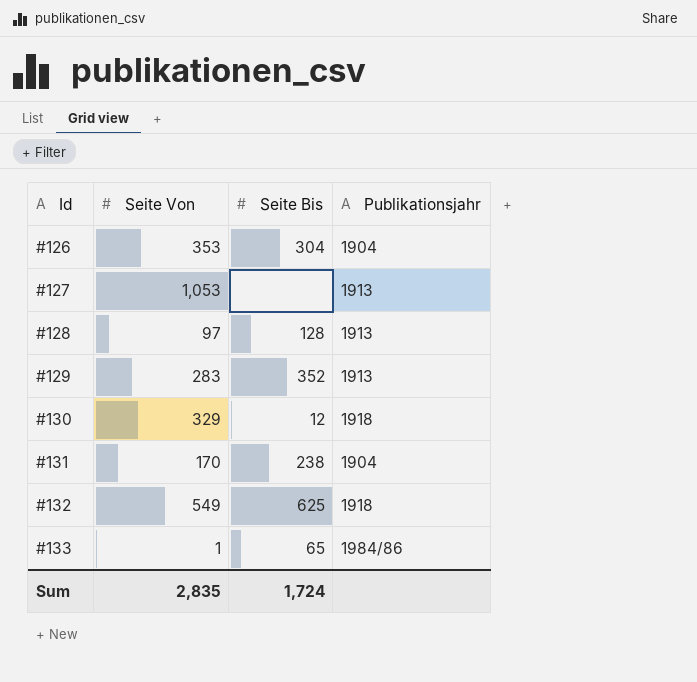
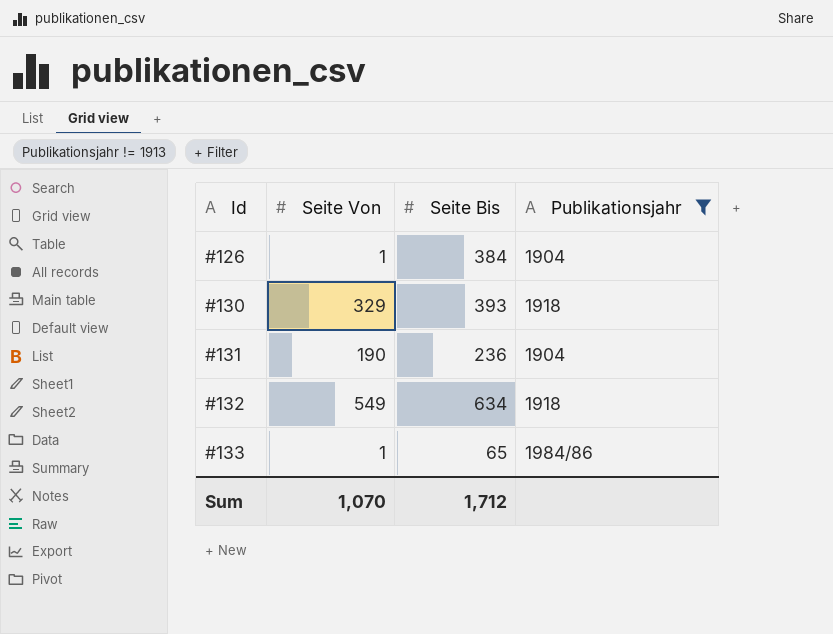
filter: none -> Publikationsjahr != 1913
#126 | Seite Von: 353 -> 1
#126 | Seite Bis: 304 -> 384
#130 | Seite Bis: 12 -> 393
#131 | Seite Von: 170 -> 190
#131 | Seite Bis: 238 -> 236
#132 | Seite Bis: 625 -> 634
Sum | Seite Von: 2,835 -> 1,070
Sum | Seite Bis: 1,724 -> 1,712

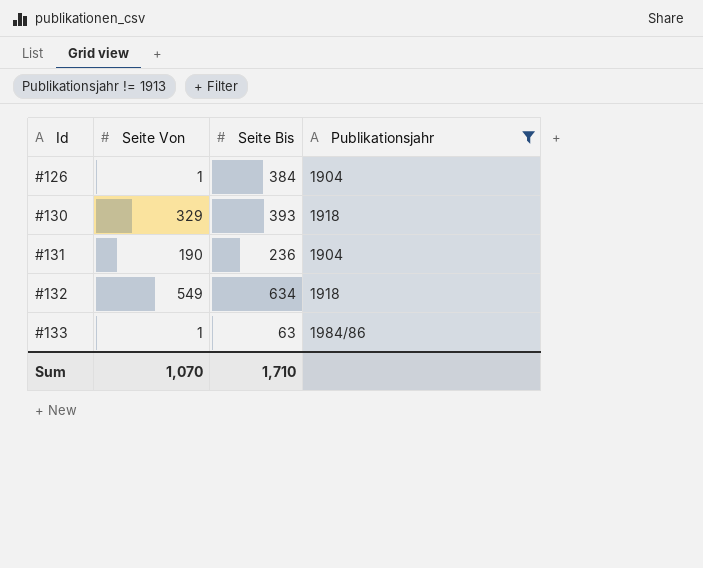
#133 | Seite Bis: 65 -> 63
Sum | Seite Bis: 1,712 -> 1,710

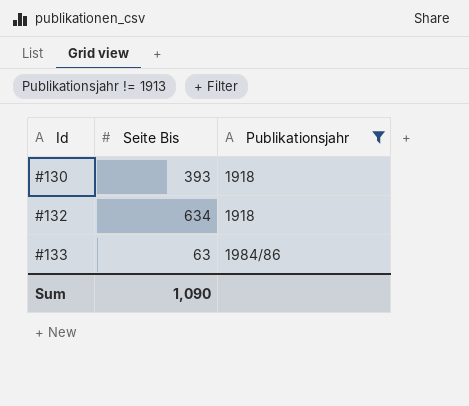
column Seite Von | position: 2 -> none
row #126: 1 | 384 | 1904 -> none
row #131: 190 | 236 | 1904 -> none
Sum | Seite Bis: 1,710 -> 1,090

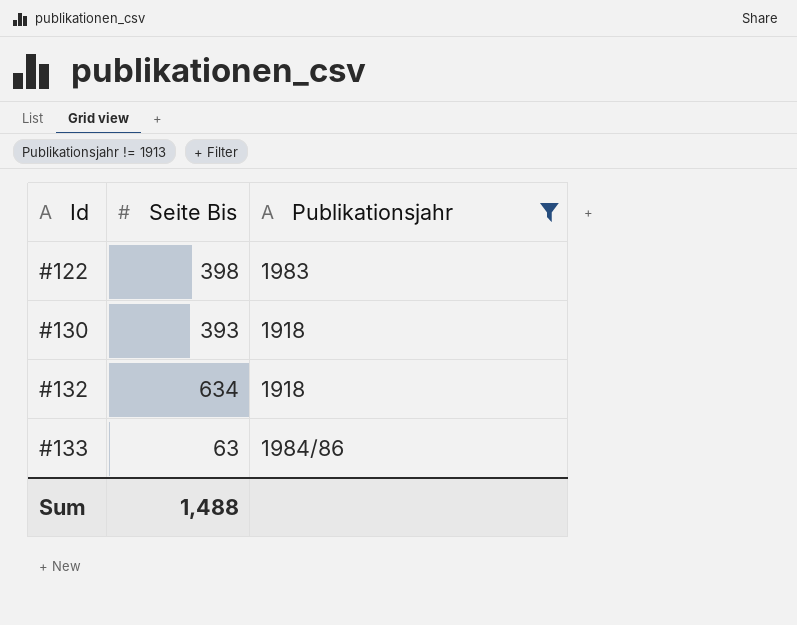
row #122: none -> 398 | 1983
Sum | Seite Bis: 1,090 -> 1,488

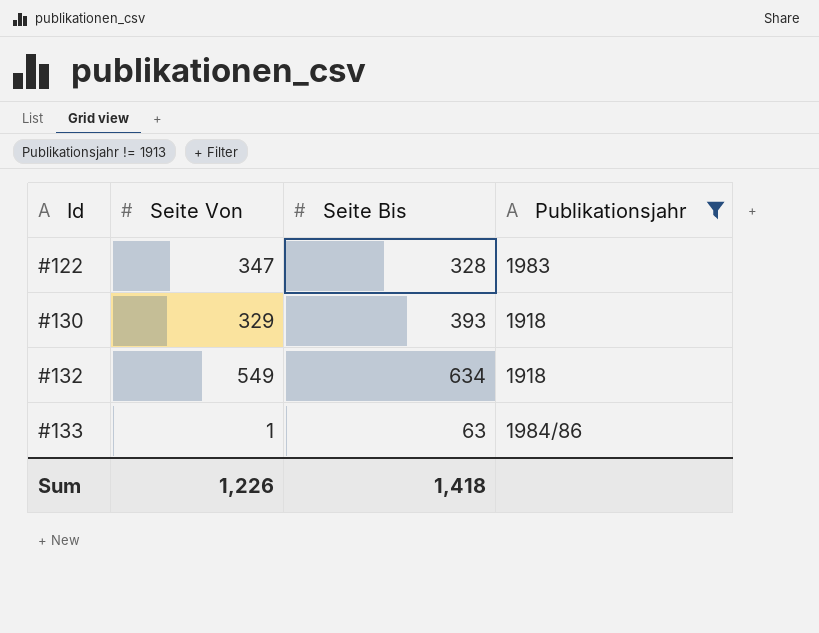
column Seite Von | position: none -> 2
#122 | Seite Bis: 398 -> 328
Sum | Seite Bis: 1,488 -> 1,418

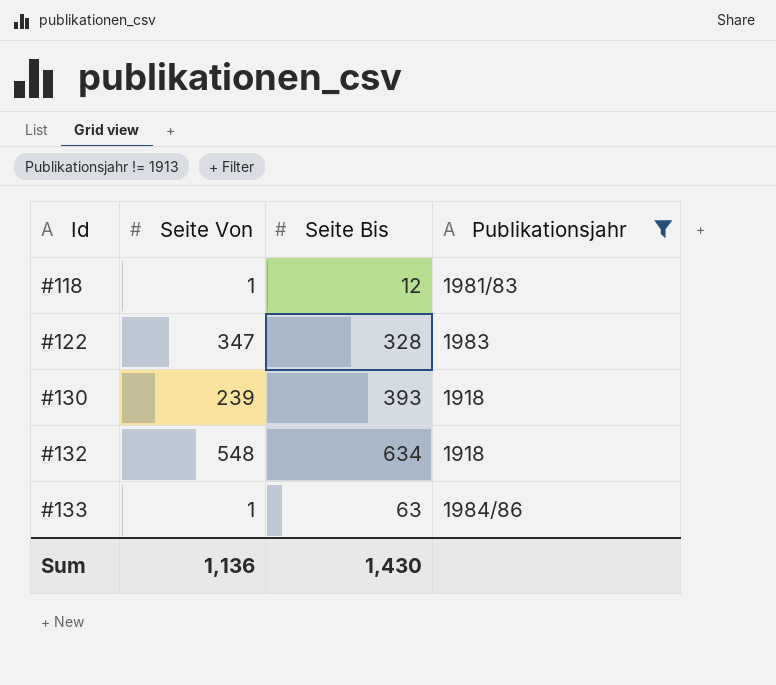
row #118: none -> 1 | 12 | 1981/83
#130 | Seite Von: 329 -> 239
#132 | Seite Von: 549 -> 548
Sum | Seite Von: 1,226 -> 1,136
Sum | Seite Bis: 1,418 -> 1,430

